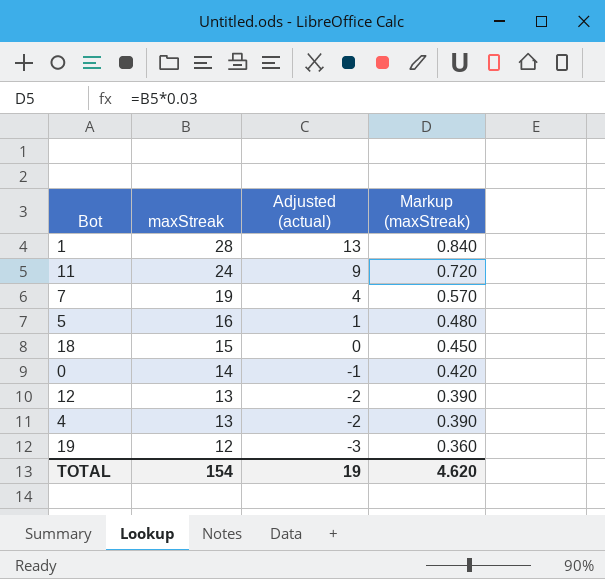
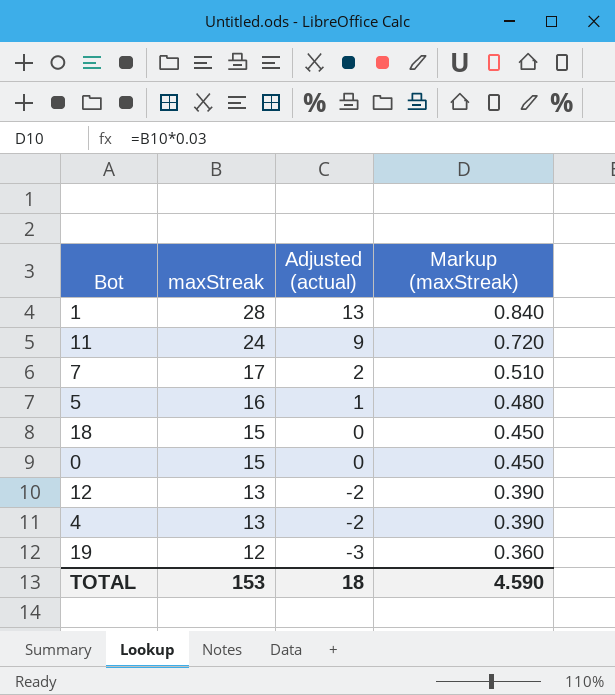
7 | maxStreak: 19 -> 17
7 | Adjusted (actual): 4 -> 2
7 | Markup (maxStreak): 0.570 -> 0.510
0 | maxStreak: 14 -> 15
0 | Adjusted (actual): -1 -> 0
0 | Markup (maxStreak): 0.420 -> 0.450
TOTAL | maxStreak: 154 -> 153
TOTAL | Adjusted (actual): 19 -> 18
TOTAL | Markup (maxStreak): 4.620 -> 4.590

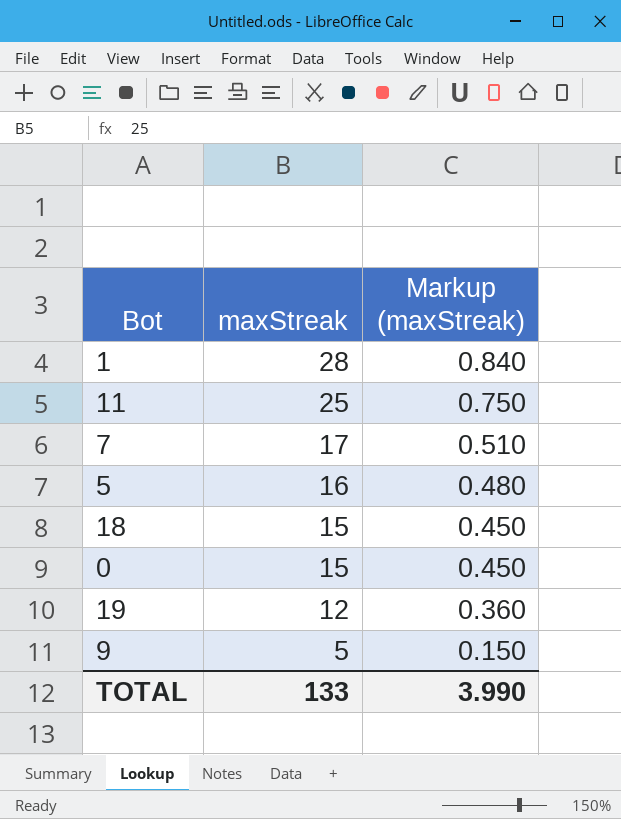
column Adjusted (actual) | formula: [maxStreak] - 15 -> none
row 12: 13 | -2 | 0.390 -> none
row 4: 13 | -2 | 0.390 -> none
11 | maxStreak: 24 -> 25
11 | Markup (maxStreak): 0.720 -> 0.750
row 9: none -> 5 | 0.150
TOTAL | maxStreak: 153 -> 133
TOTAL | Markup (maxStreak): 4.590 -> 3.990

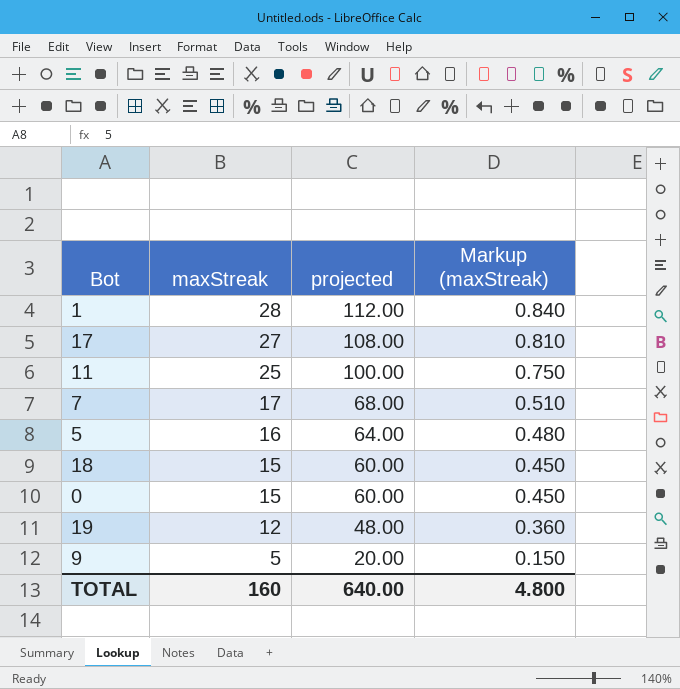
column projected | formula: none -> [maxStreak] * 4
row 17: none -> 27 | 108.00 | 0.810
TOTAL | maxStreak: 133 -> 160
TOTAL | Markup (maxStreak): 3.990 -> 4.800

